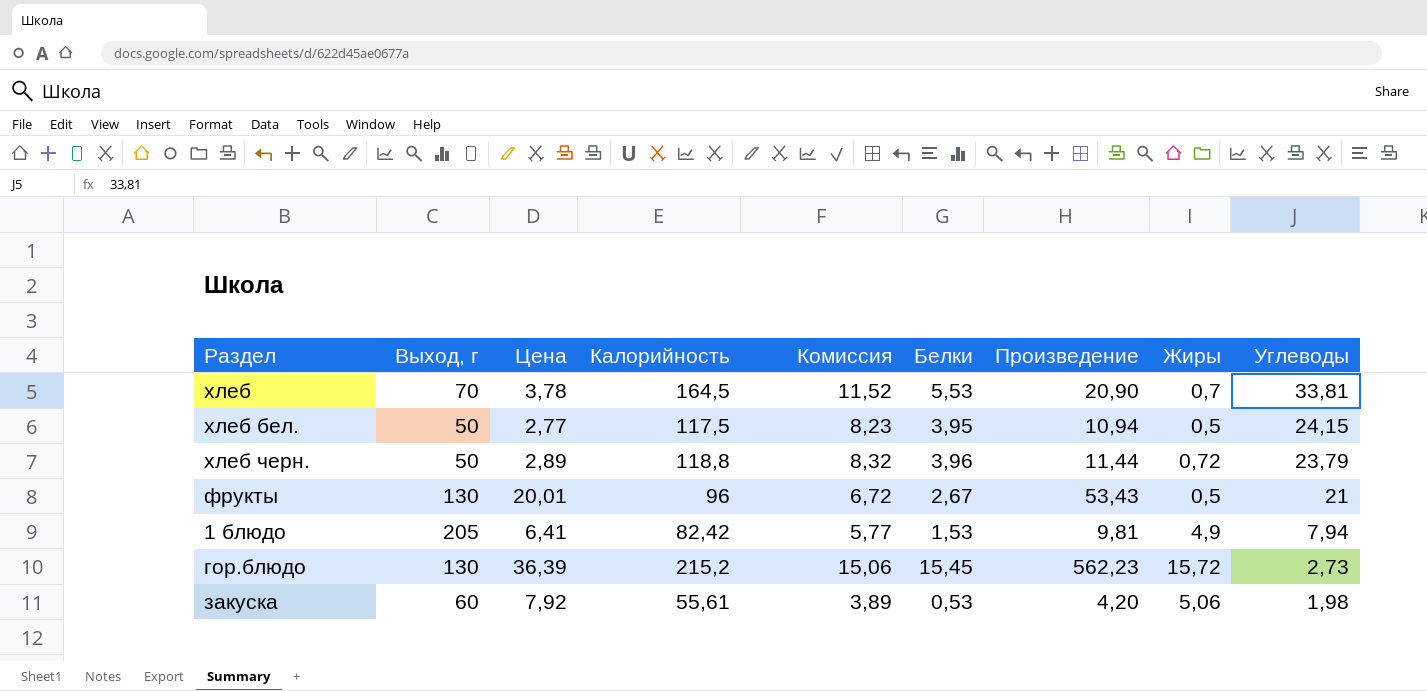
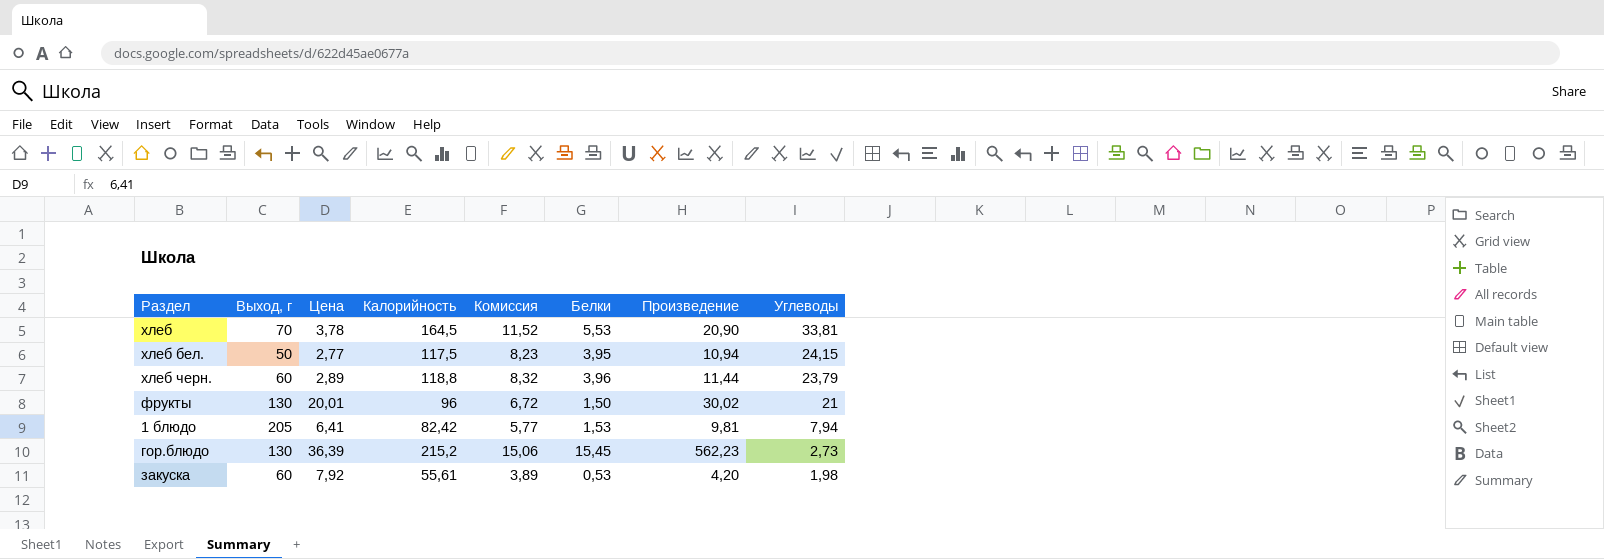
column Жиры | position: 8 -> none
хлеб черн. | Выход, г: 50 -> 60
фрукты | Белки: 2,67 -> 1,50
фрукты | Произведение: 53,43 -> 30,02

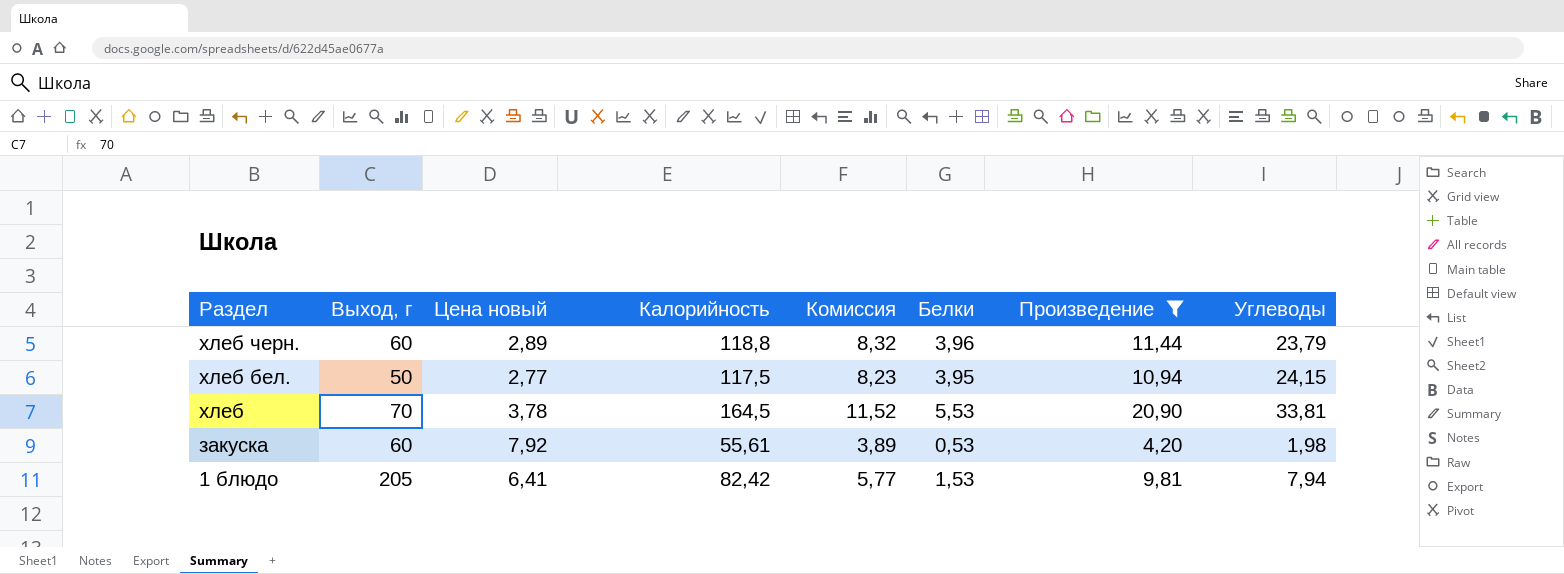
filter: none -> Произведение <= 20,90
row order: Углеводы descending -> Раздел descending
column name: Цена -> Цена новый

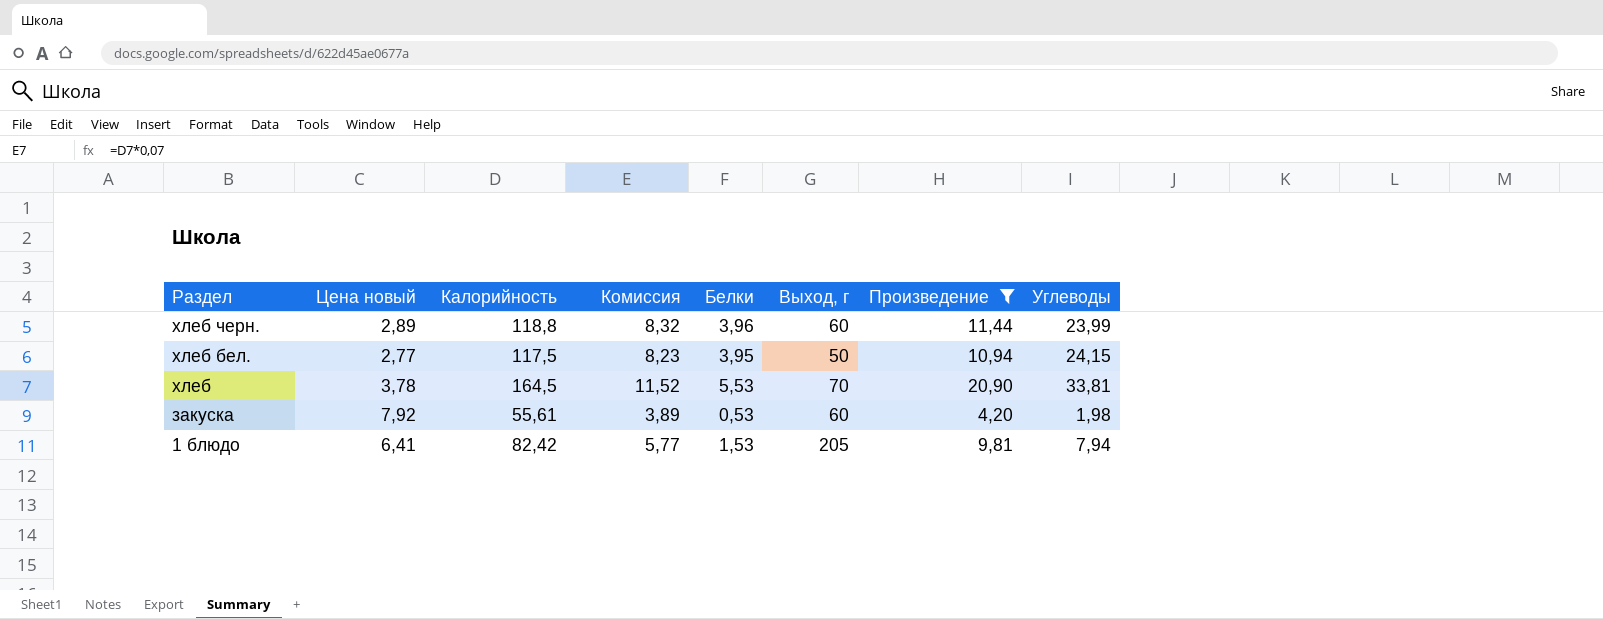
column Выход, г | position: 2 -> 6
хлеб черн. | Углеводы: 23,79 -> 23,99

